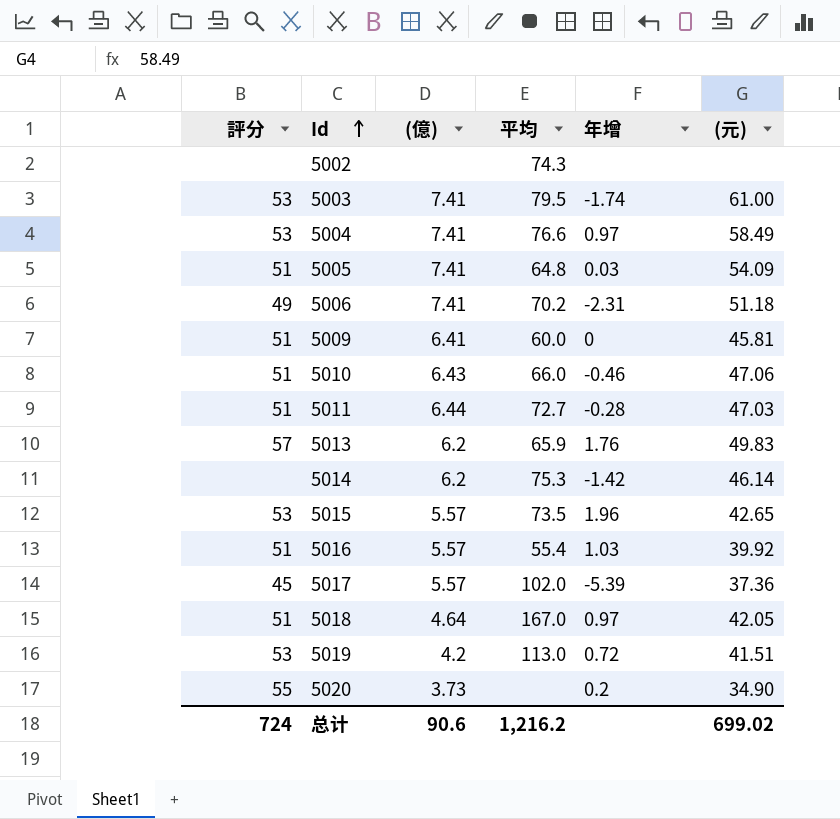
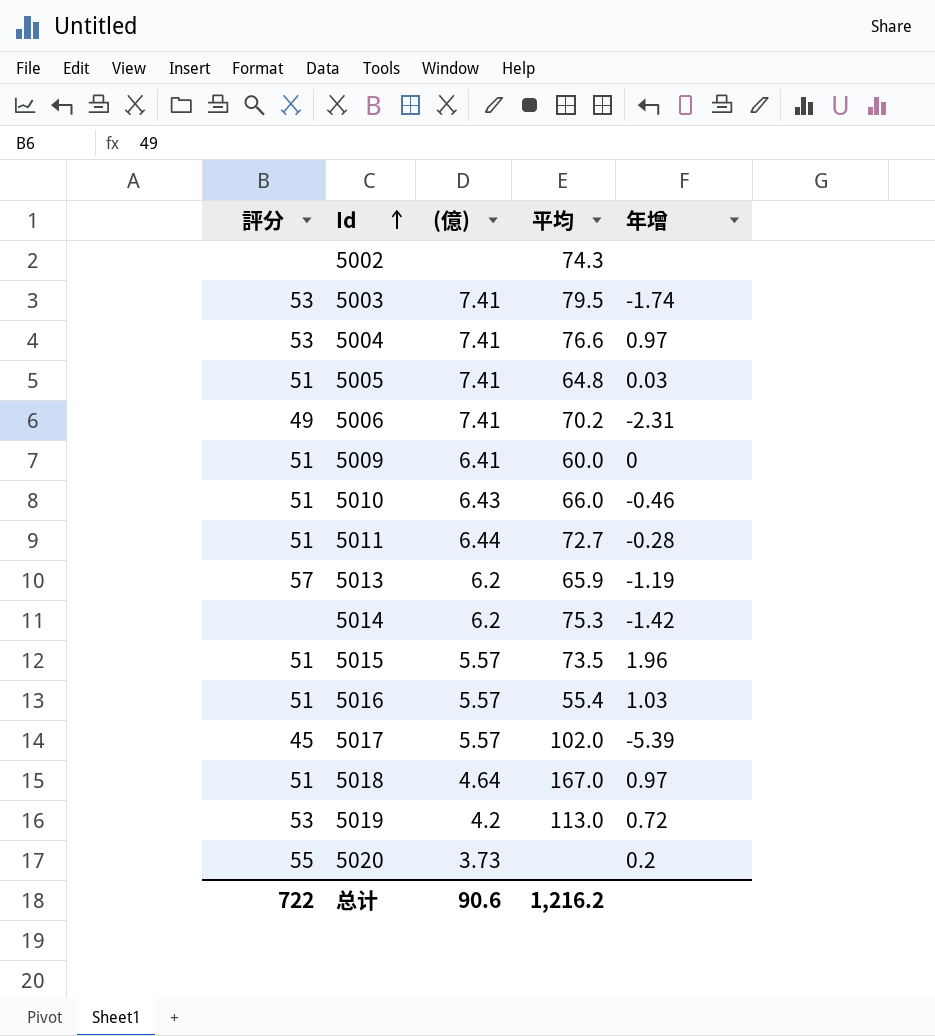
column (元) | position: 6 -> none
5013 | 年增: 1.76 -> -1.19
5015 | 評分: 53 -> 51
总计 | 評分: 724 -> 722

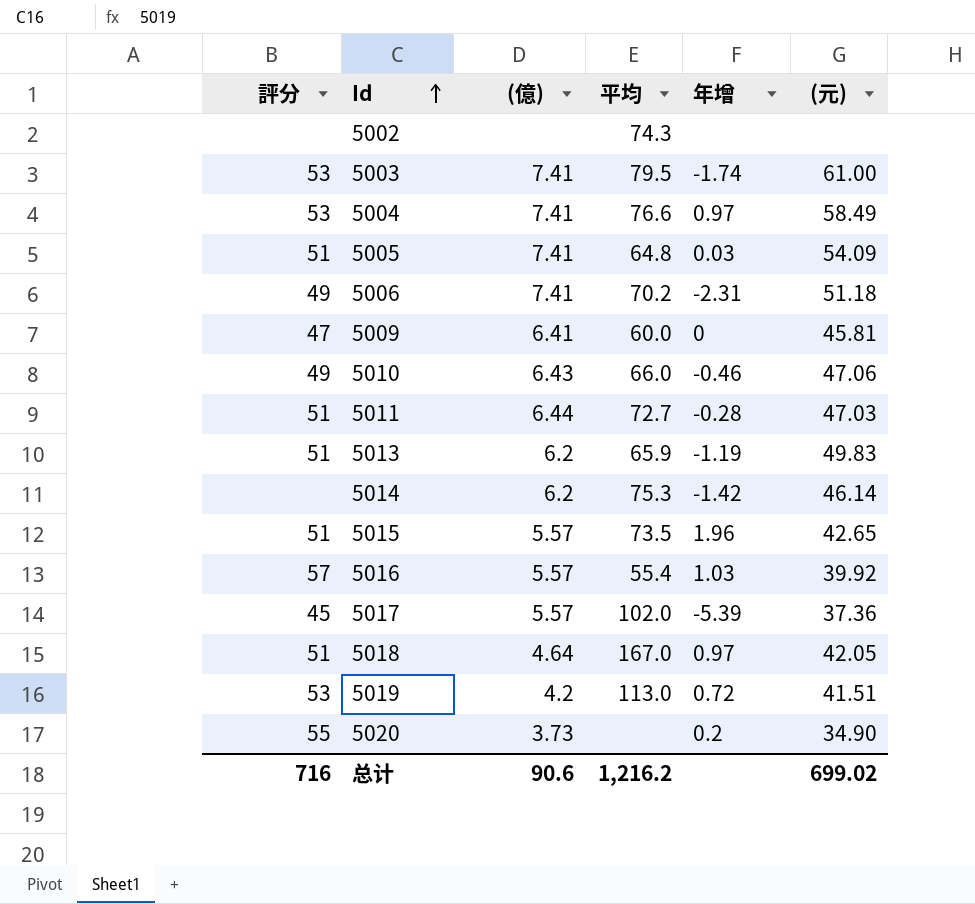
column (元) | position: none -> 6
5009 | 評分: 51 -> 47
5010 | 評分: 51 -> 49
5013 | 評分: 57 -> 51
5016 | 評分: 51 -> 57
总计 | 評分: 722 -> 716

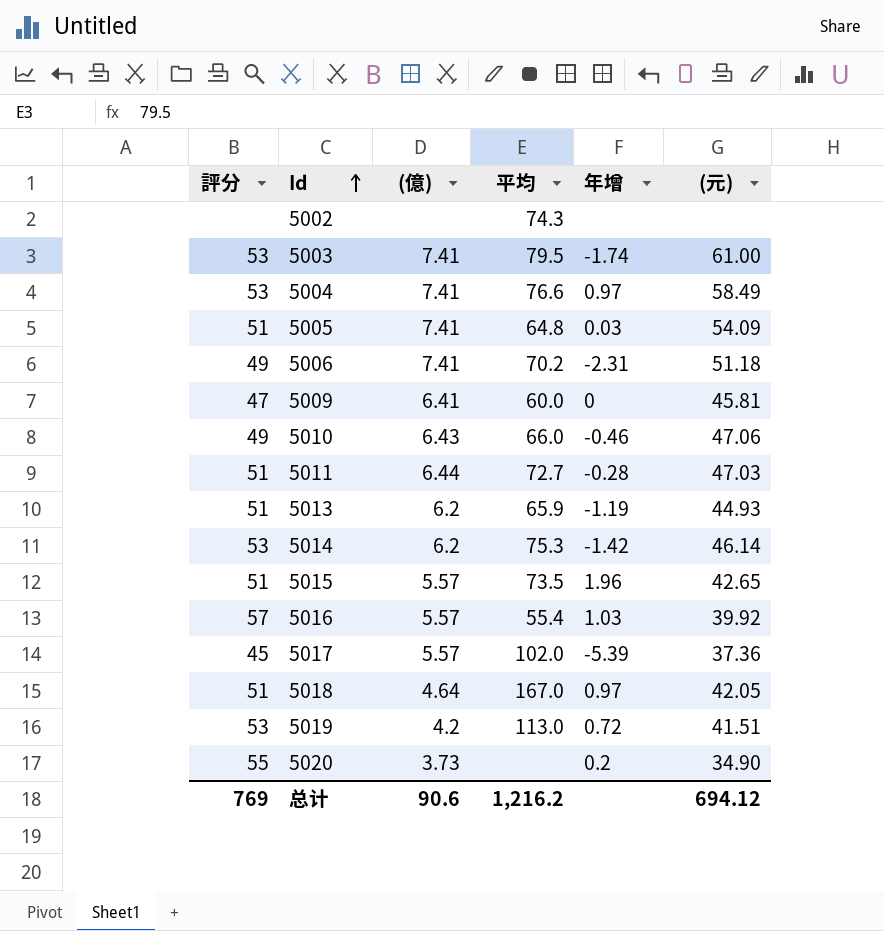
5013 | (元): 49.83 -> 44.93
5014 | 評分: none -> 53
总计 | 評分: 716 -> 769
总计 | (元): 699.02 -> 694.12

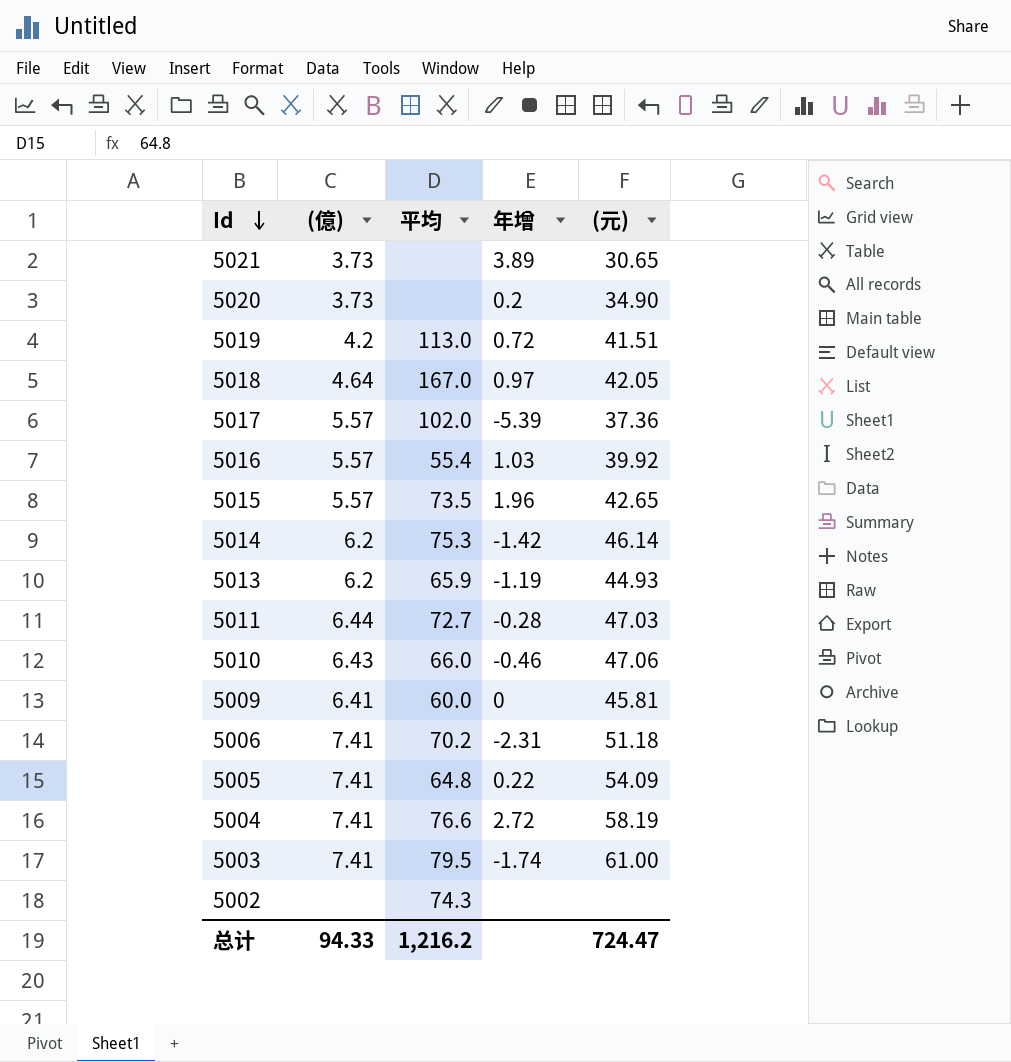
row order: Id ascending -> Id descending
column 評分 | position: 1 -> none
row 5021: none -> 3.73 | none | 3.89 | 30.65
5005 | 年增: 0.03 -> 0.22
5004 | 年增: 0.97 -> 2.72
5004 | (元): 58.49 -> 58.19
总计 | (億): 90.6 -> 94.33
总计 | (元): 694.12 -> 724.47

